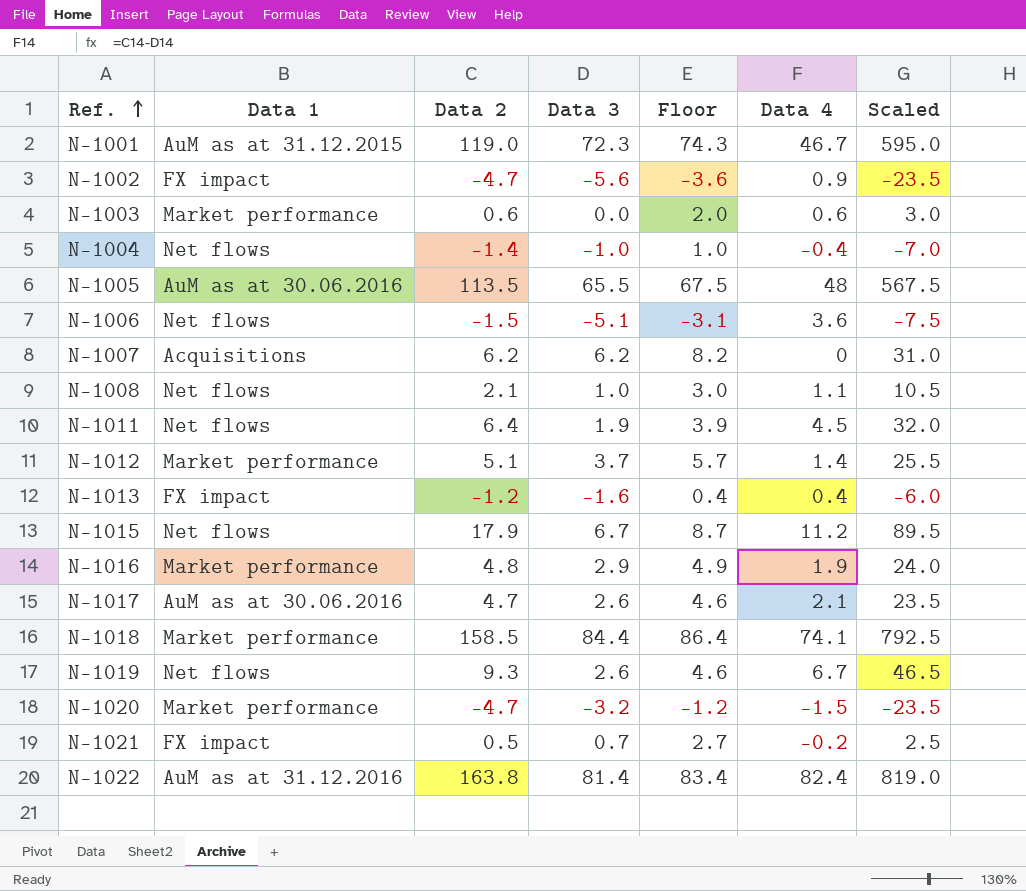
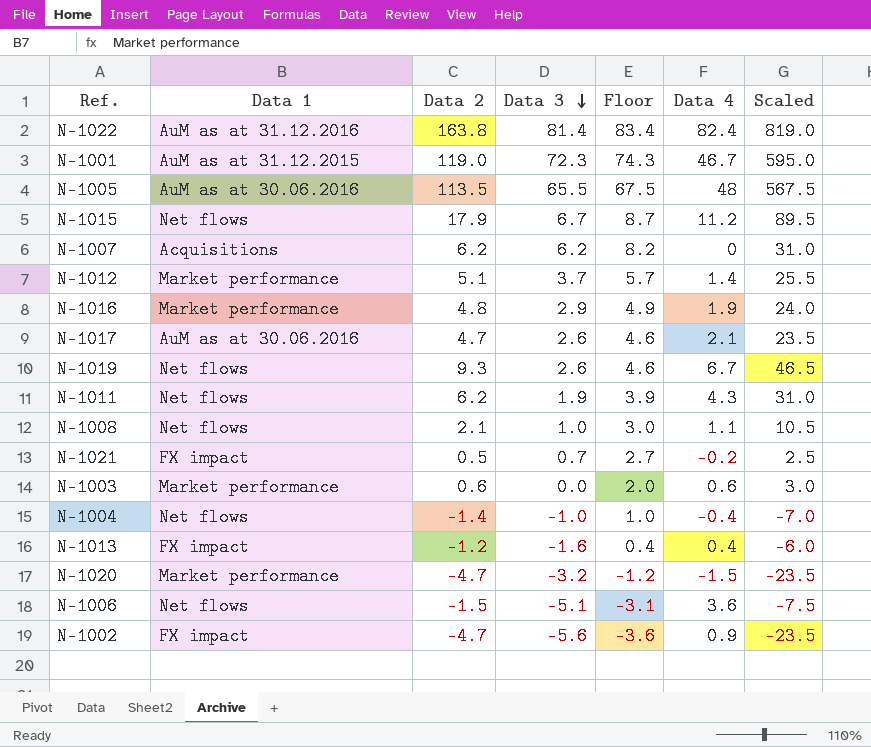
row order: Ref. ascending -> Data 3 descending
row N-1018: Market performance | 158.5 | 84.4 | 86.4 | 74.1 | 792.5 -> none
N-1011 | Data 2: 6.4 -> 6.2
N-1011 | Data 4: 4.5 -> 4.3
N-1011 | Scaled: 32.0 -> 31.0

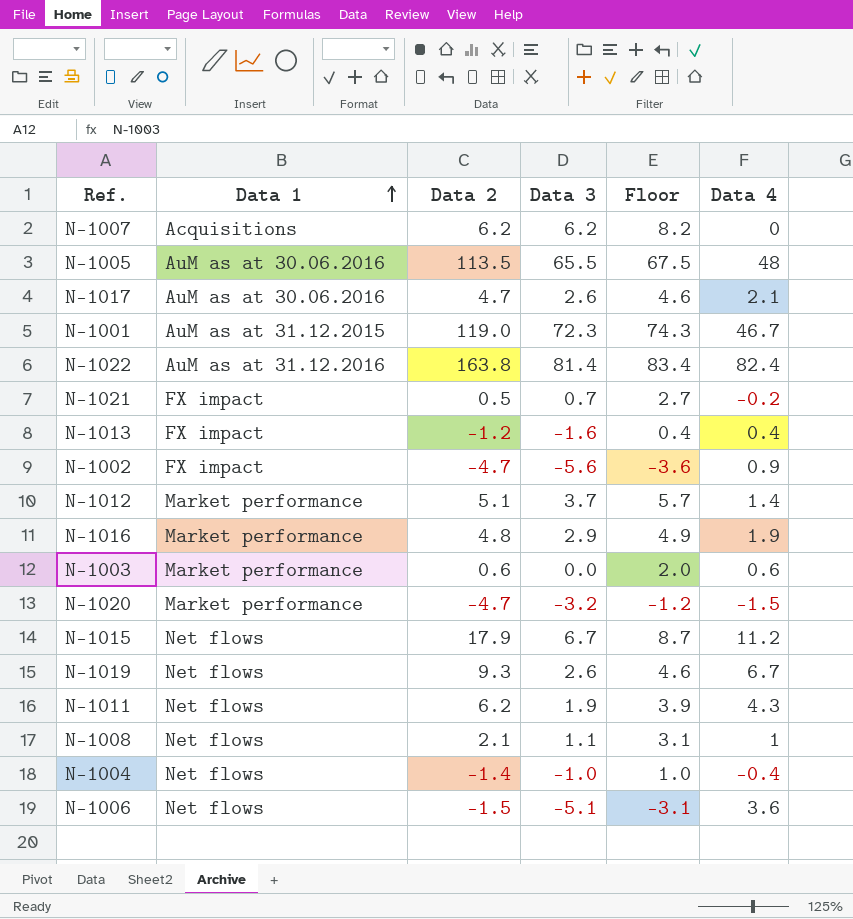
row order: Data 3 descending -> Data 1 ascending
column Scaled | formula: [Data 2] * 5 -> none
N-1008 | Data 3: 1.0 -> 1.1
N-1008 | Floor: 3.0 -> 3.1
N-1008 | Data 4: 1.1 -> 1

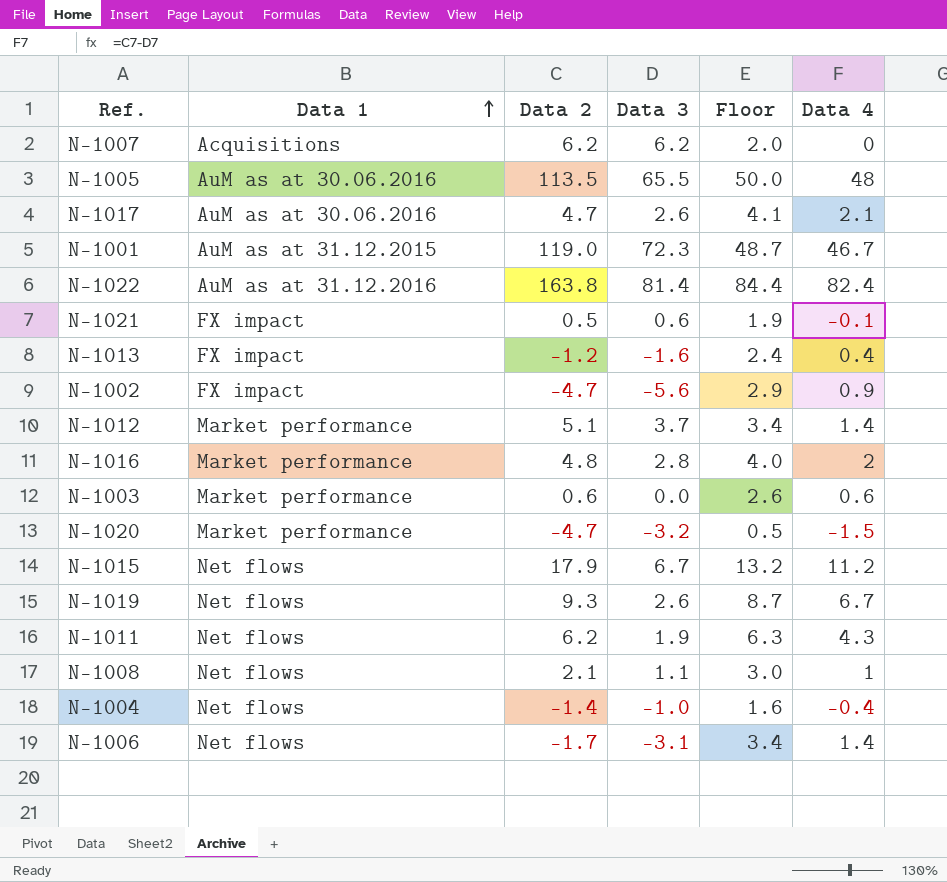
column Floor | formula: [Data 3] + 2 -> [Data 4] + 2
N-1021 | Data 3: 0.7 -> 0.6
N-1021 | Data 4: -0.2 -> -0.1
N-1016 | Data 3: 2.9 -> 2.8
N-1016 | Data 4: 1.9 -> 2
N-1006 | Data 2: -1.5 -> -1.7
N-1006 | Data 3: -5.1 -> -3.1
N-1006 | Data 4: 3.6 -> 1.4

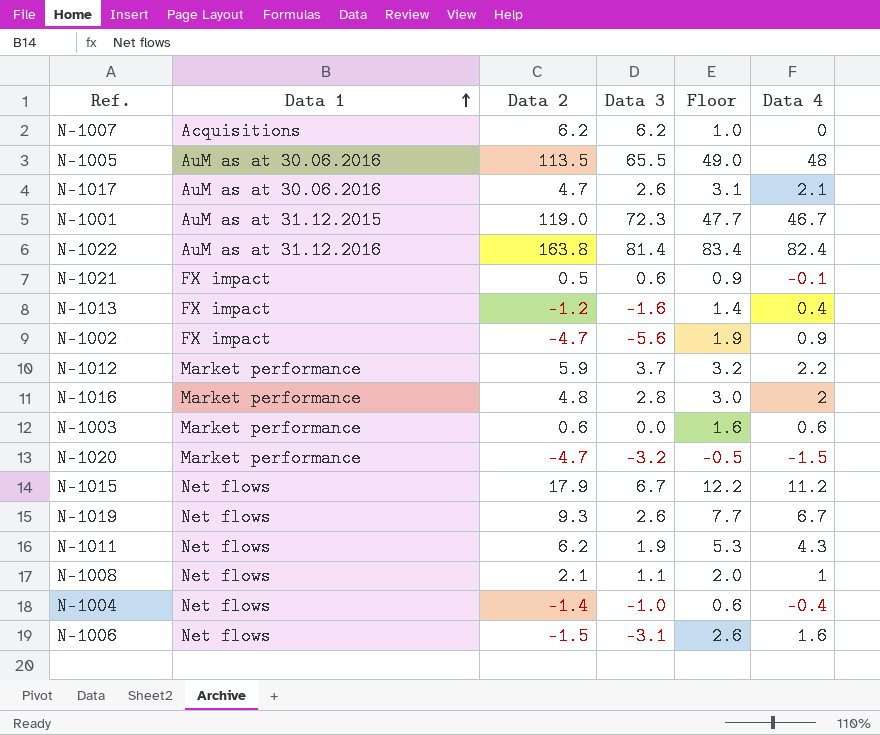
column Floor | formula: [Data 4] + 2 -> [Data 4] + 1
N-1012 | Data 2: 5.1 -> 5.9
N-1012 | Data 4: 1.4 -> 2.2
N-1006 | Data 2: -1.7 -> -1.5
N-1006 | Data 4: 1.4 -> 1.6

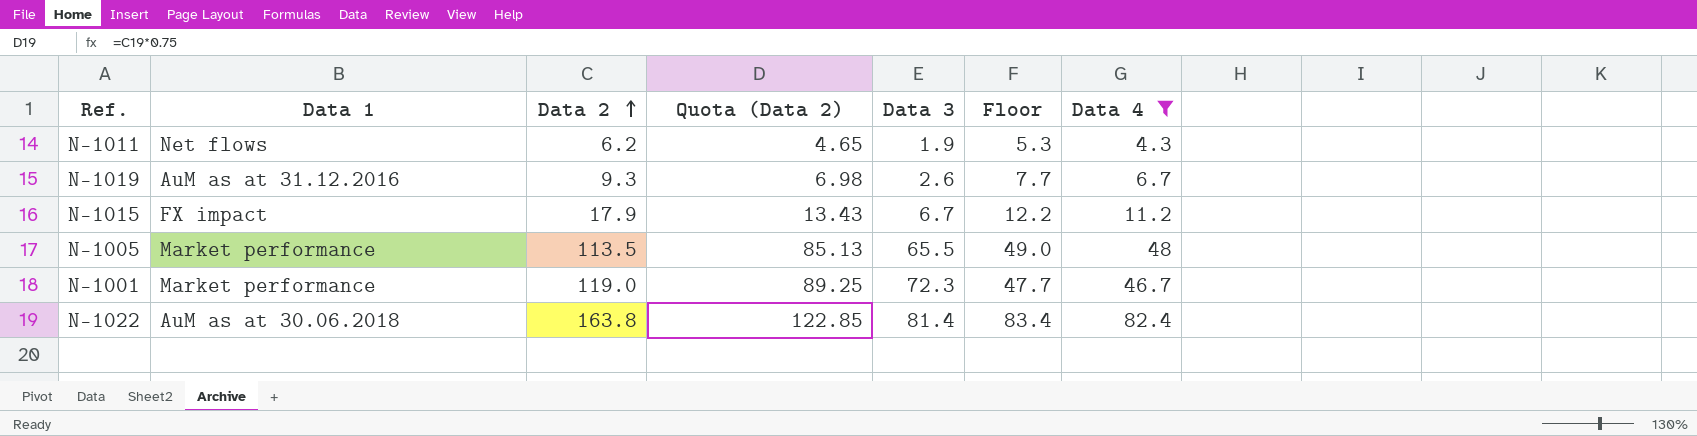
filter: none -> Data 4 >= 4.3
row order: Data 1 ascending -> Data 2 ascending
column Quota (Data 2) | formula: none -> [Data 2] * 0.75
N-1019 | Data 1: Net flows -> AuM as at 31.12.2016
N-1015 | Data 1: Net flows -> FX impact
N-1005 | Data 1: AuM as at 30.06.2016 -> Market performance
N-1001 | Data 1: AuM as at 31.12.2015 -> Market performance
N-1022 | Data 1: AuM as at 31.12.2016 -> AuM as at 30.06.2018

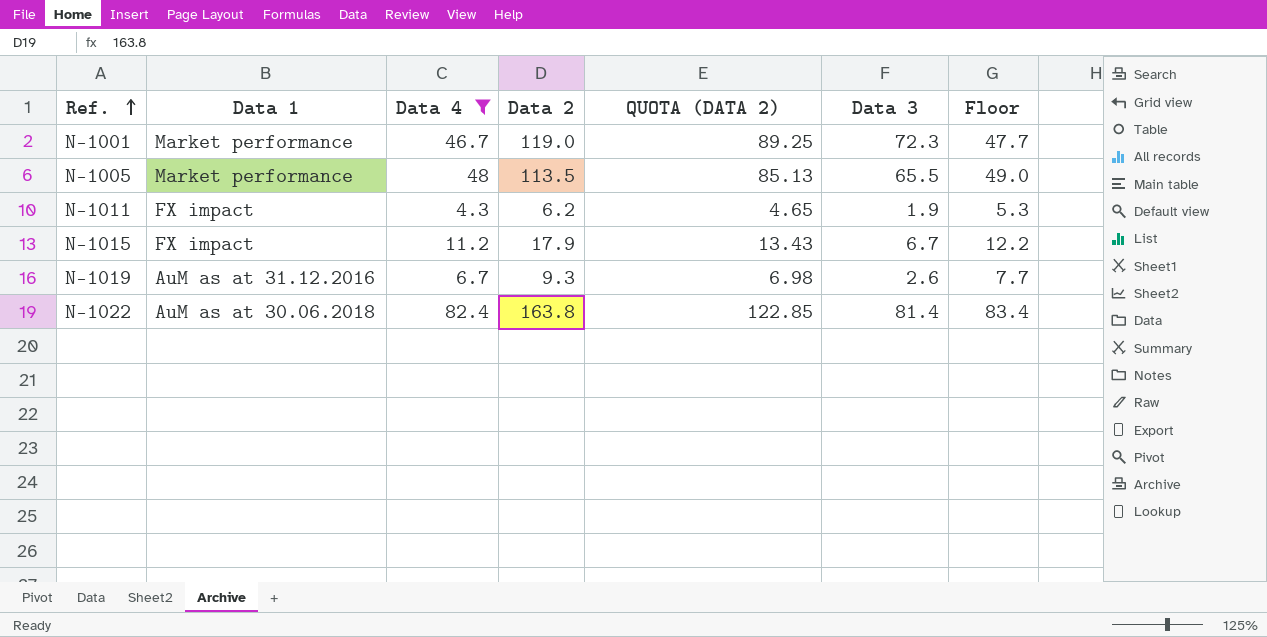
row order: Data 2 ascending -> Ref. ascending
column Data 4 | position: 7 -> 3
column name: Quota (Data 2) -> QUOTA (DATA 2)
N-1011 | Data 1: Net flows -> FX impact

